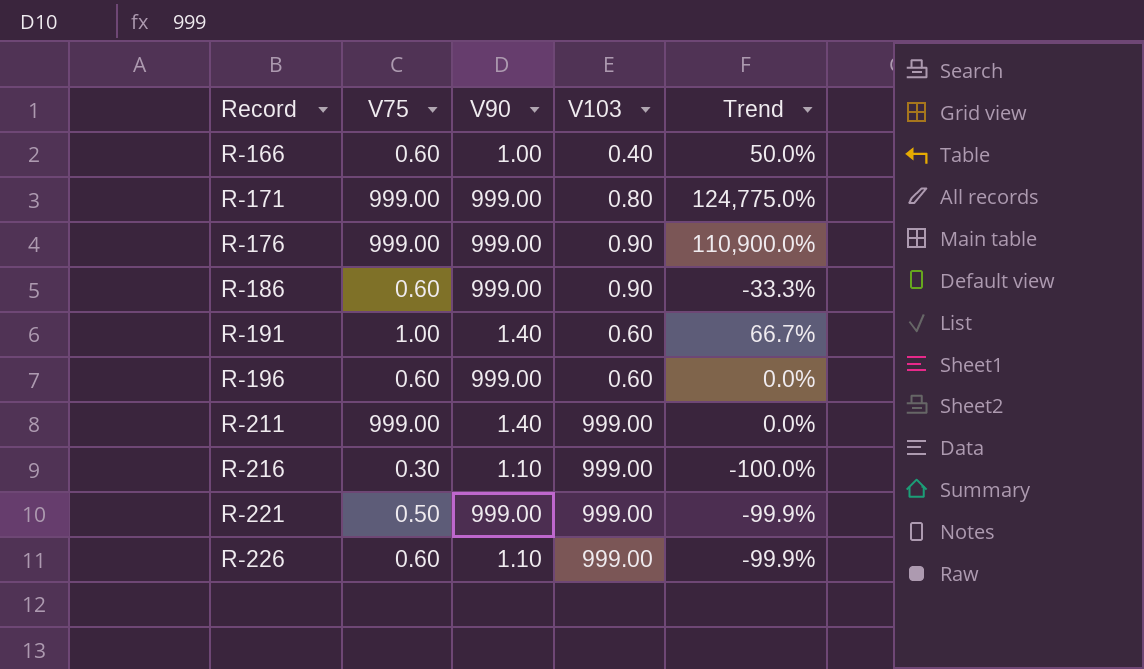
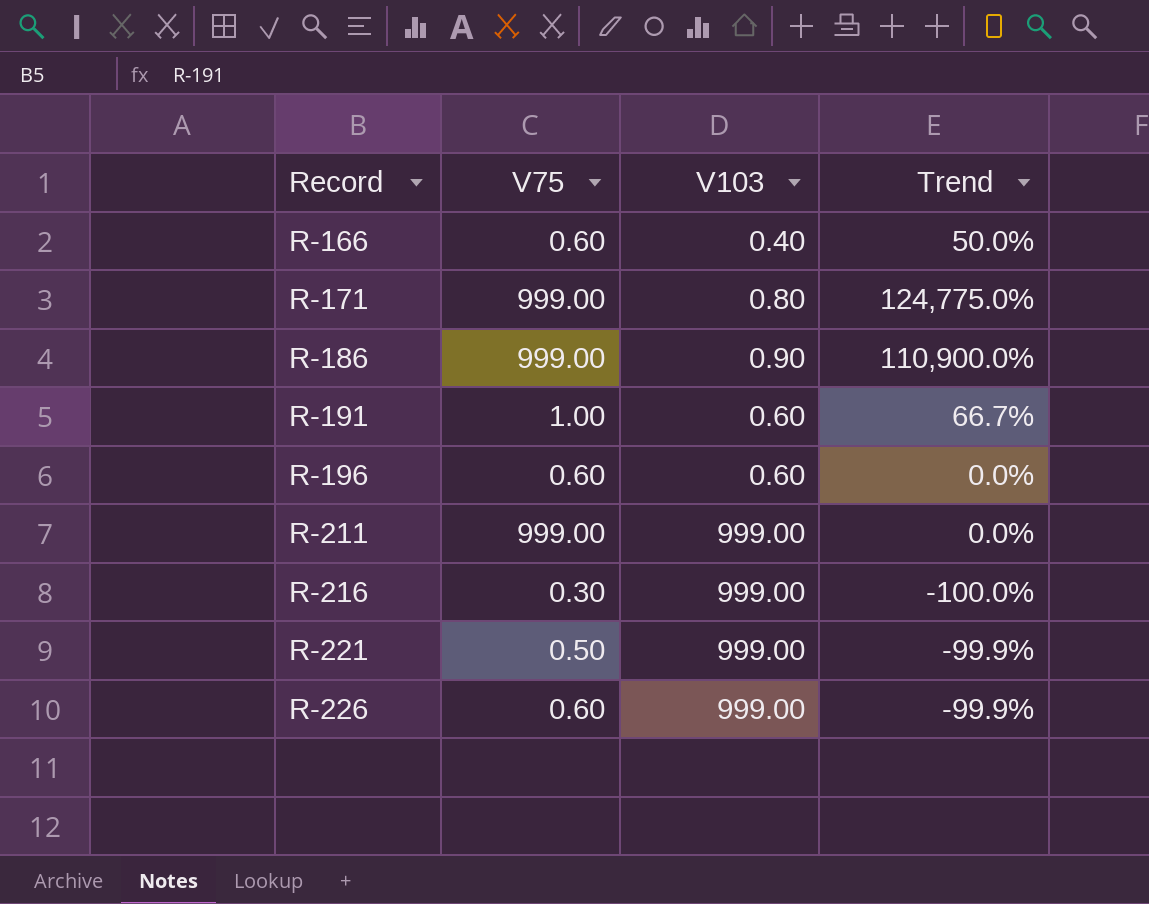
column V90 | position: 3 -> none
row R-176: 999.00 | 999.00 | 0.90 | 110,900.0% -> none
R-186 | V75: 0.60 -> 999.00
R-186 | Trend: -33.3% -> 110,900.0%

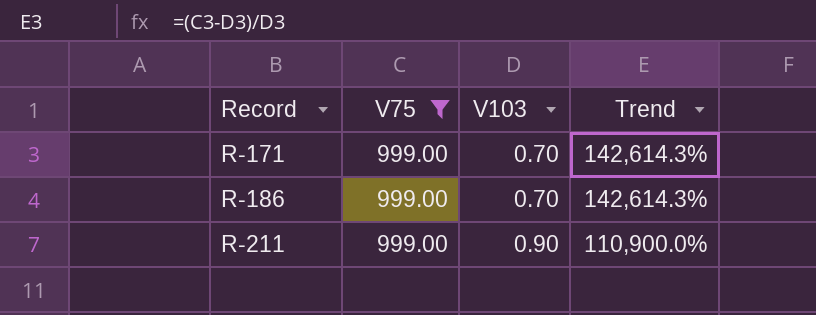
filter: none -> V75 = 999.00
R-171 | V103: 0.80 -> 0.70
R-171 | Trend: 124,775.0% -> 142,614.3%
R-186 | V103: 0.90 -> 0.70
R-186 | Trend: 110,900.0% -> 142,614.3%
R-211 | V103: 999.00 -> 0.90
R-211 | Trend: 0.0% -> 110,900.0%

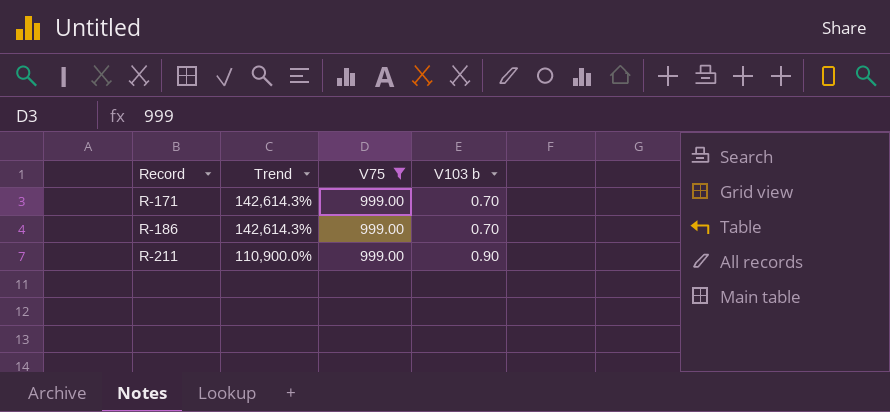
column Trend | position: 4 -> 2
column name: V103 -> V103 b

